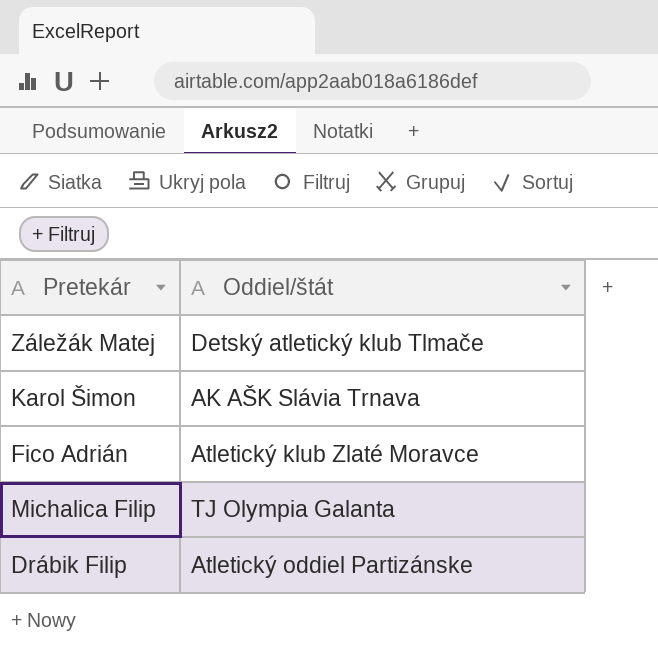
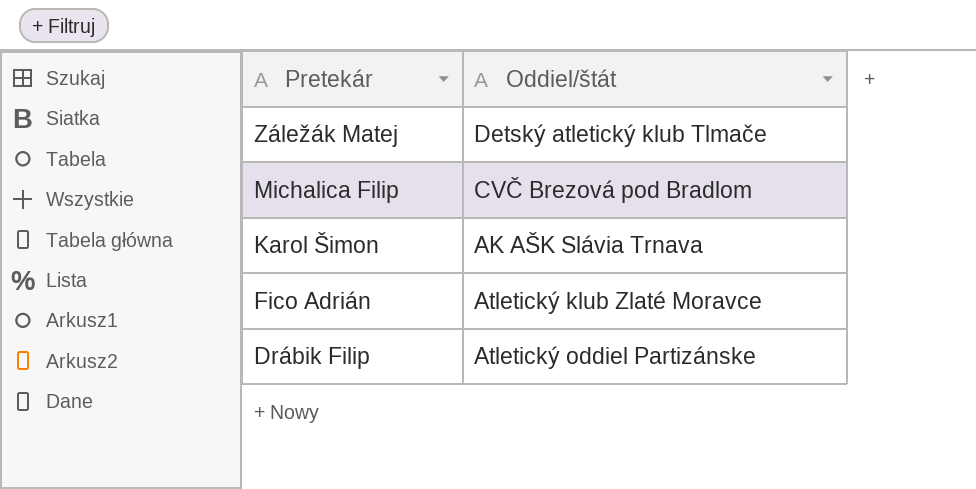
row order: none -> Pretekár descending
Michalica Filip | Oddiel/štát: TJ Olympia Galanta -> CVČ Brezová pod Bradlom

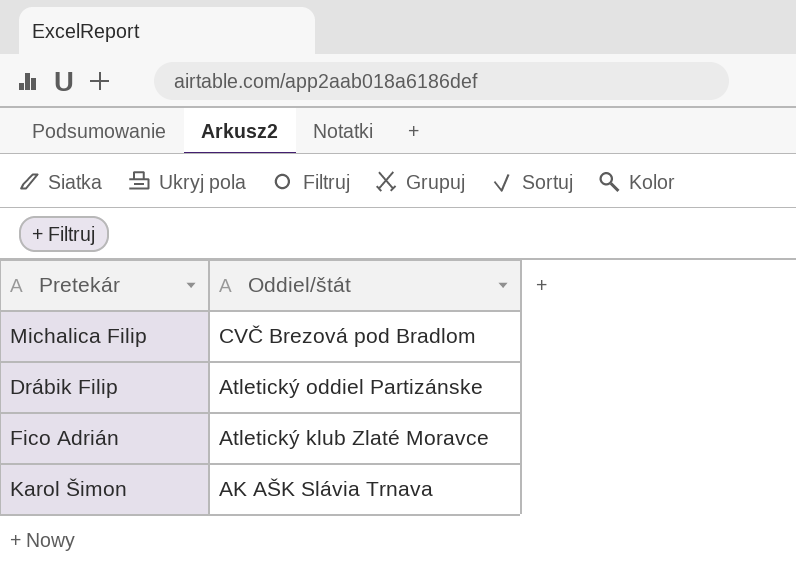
row order: Pretekár descending -> Oddiel/štát descending
row Záležák Matej: Detský atletický klub Tlmače -> none

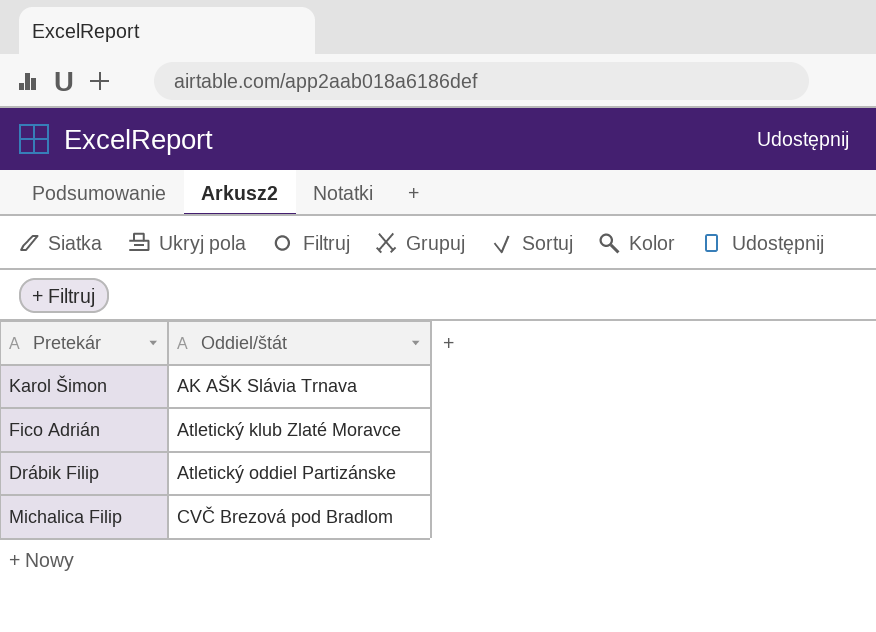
row order: Oddiel/štát descending -> Oddiel/štát ascending

